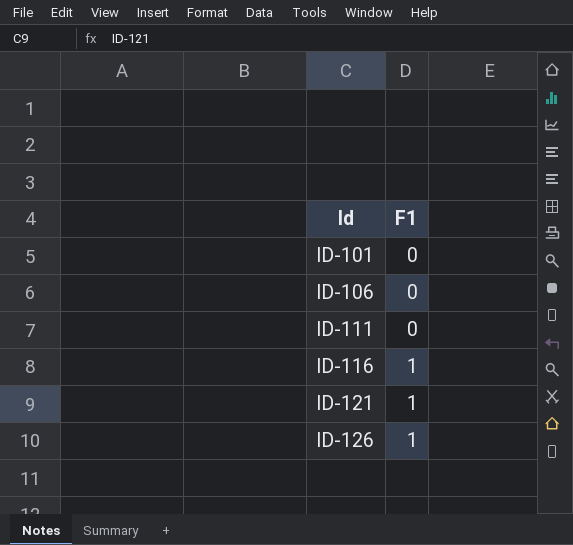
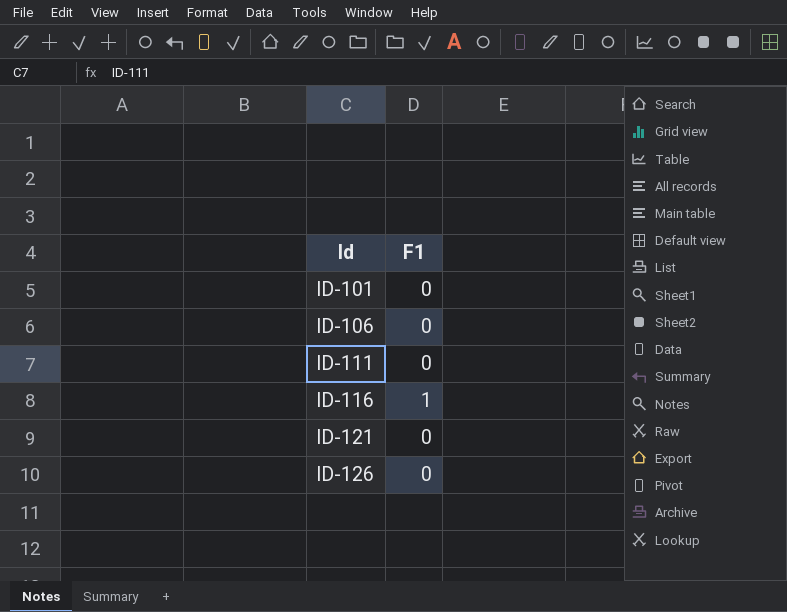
ID-121 | F1: 1 -> 0
ID-126 | F1: 1 -> 0

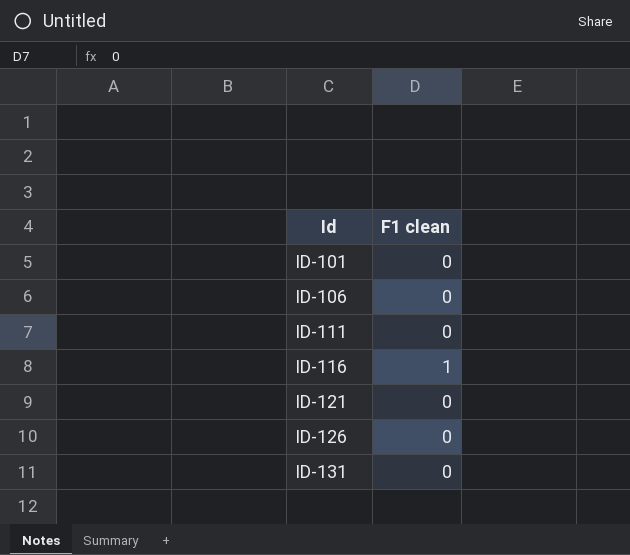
column name: F1 -> F1 clean
row ID-131: none -> 0

